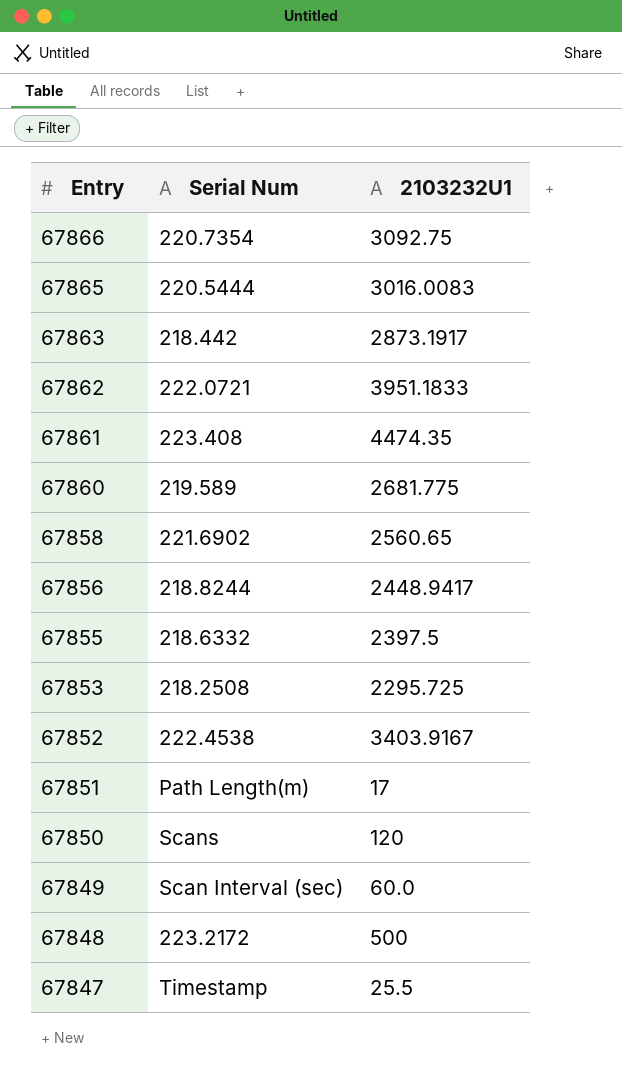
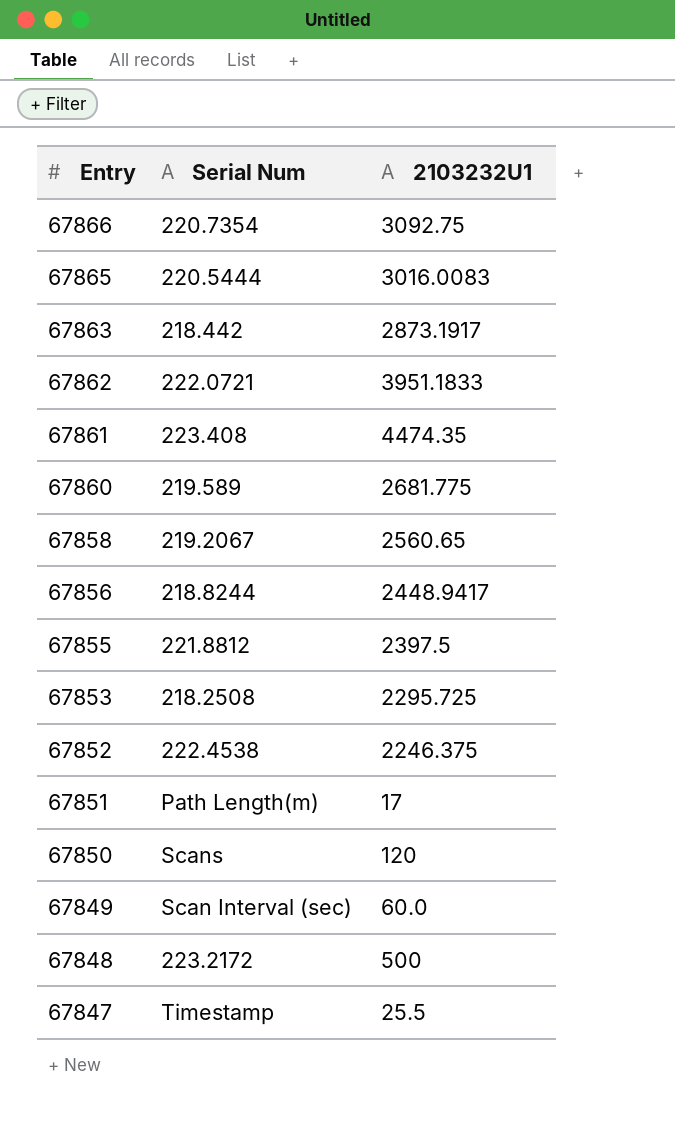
67858 | Serial Num: 221.6902 -> 219.2067
67855 | Serial Num: 218.6332 -> 221.8812
67852 | 2103232U1: 3403.9167 -> 2246.375

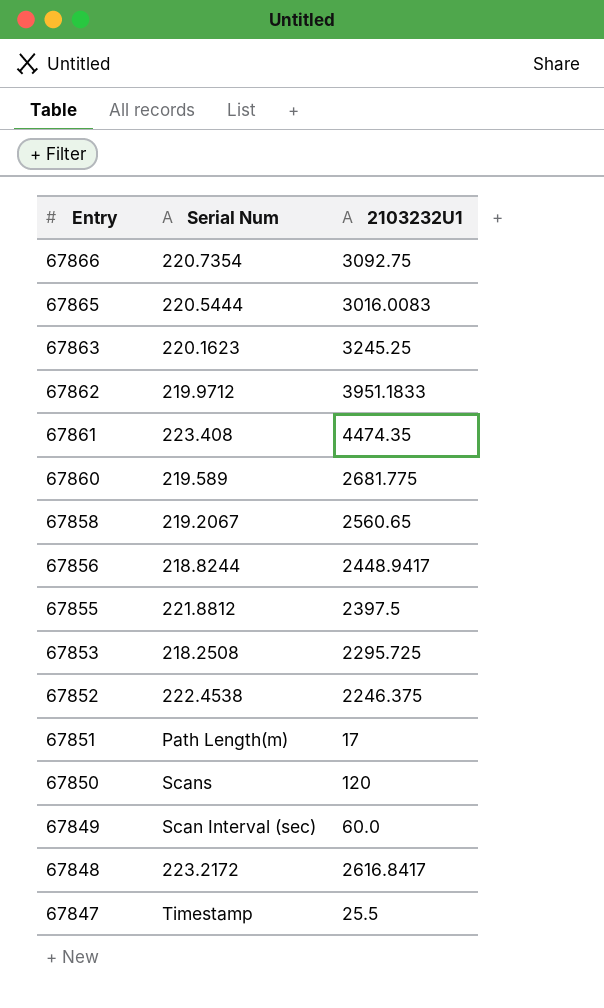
67863 | Serial Num: 218.442 -> 220.1623
67863 | 2103232U1: 2873.1917 -> 3245.25
67862 | Serial Num: 222.0721 -> 219.9712
67848 | 2103232U1: 500 -> 2616.8417

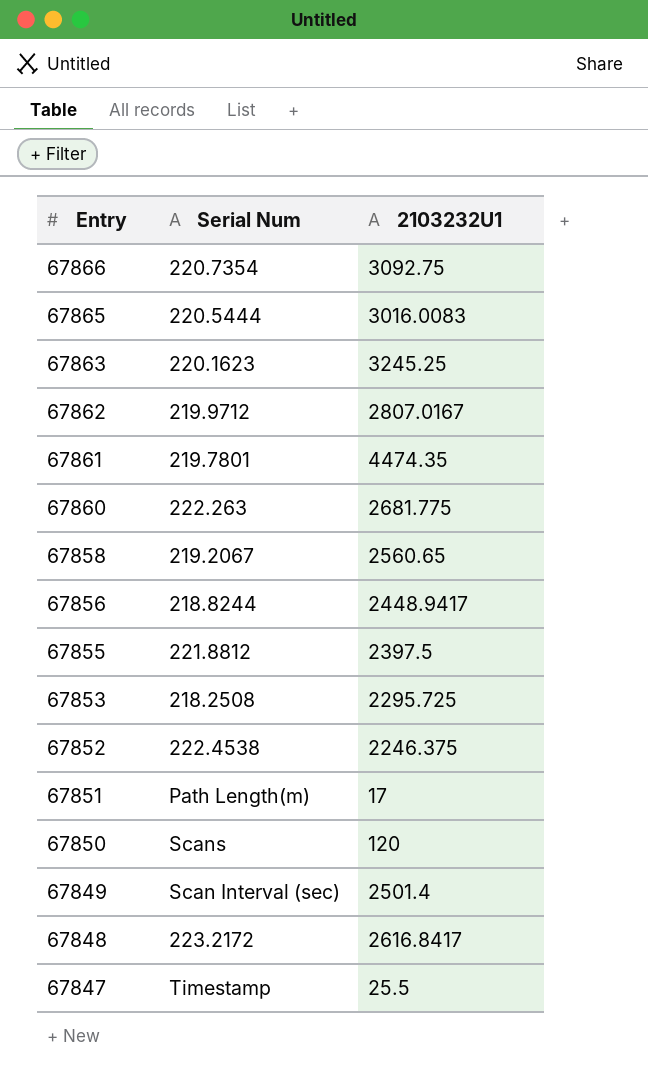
67862 | 2103232U1: 3951.1833 -> 2807.0167
67861 | Serial Num: 223.408 -> 219.7801
67860 | Serial Num: 219.589 -> 222.263
67849 | 2103232U1: 60.0 -> 2501.4

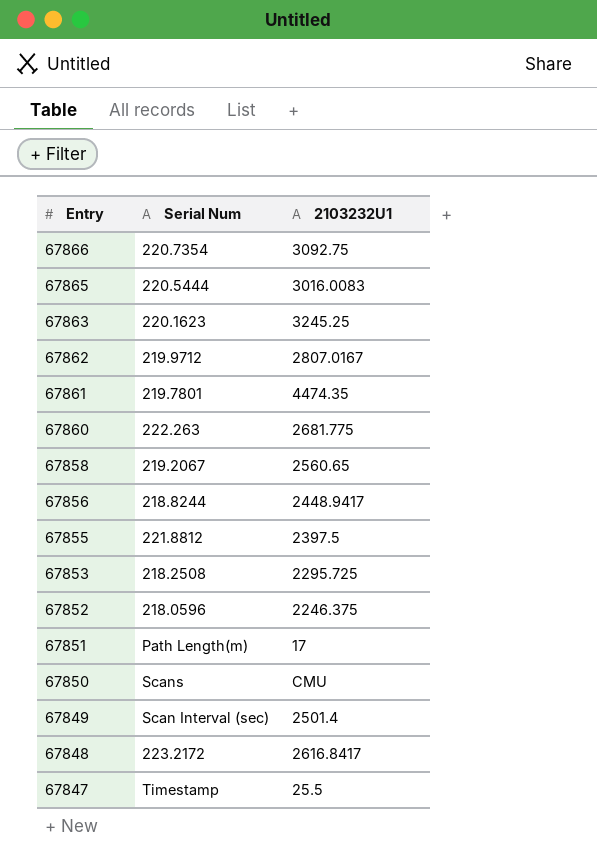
67852 | Serial Num: 222.4538 -> 218.0596
67850 | 2103232U1: 120 -> CMU

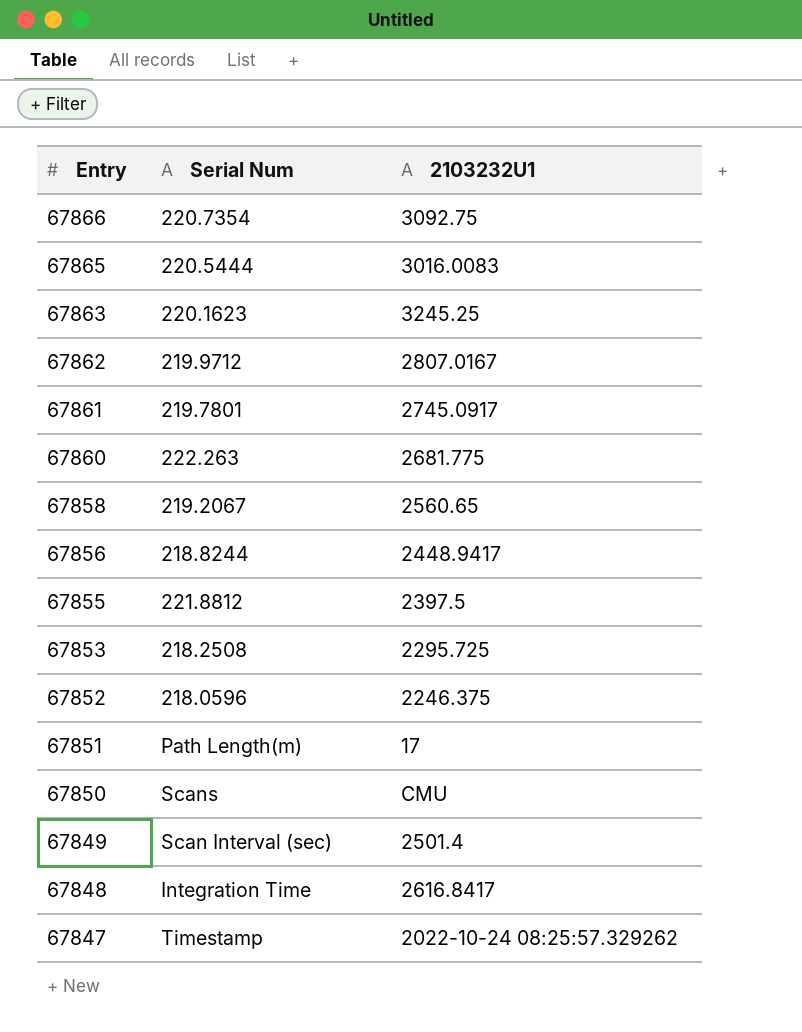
67861 | 2103232U1: 4474.35 -> 2745.0917
67848 | Serial Num: 223.2172 -> Integration Time
67847 | 2103232U1: 25.5 -> 2022-10-24 08:25:57.329262

